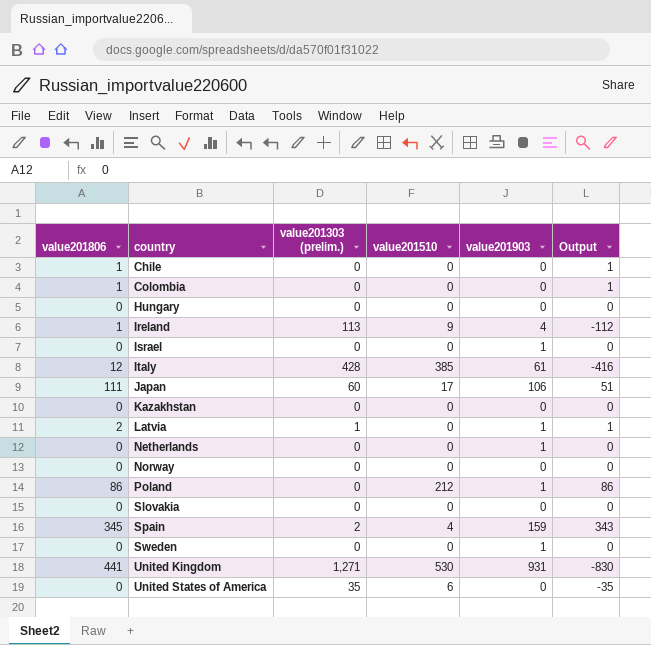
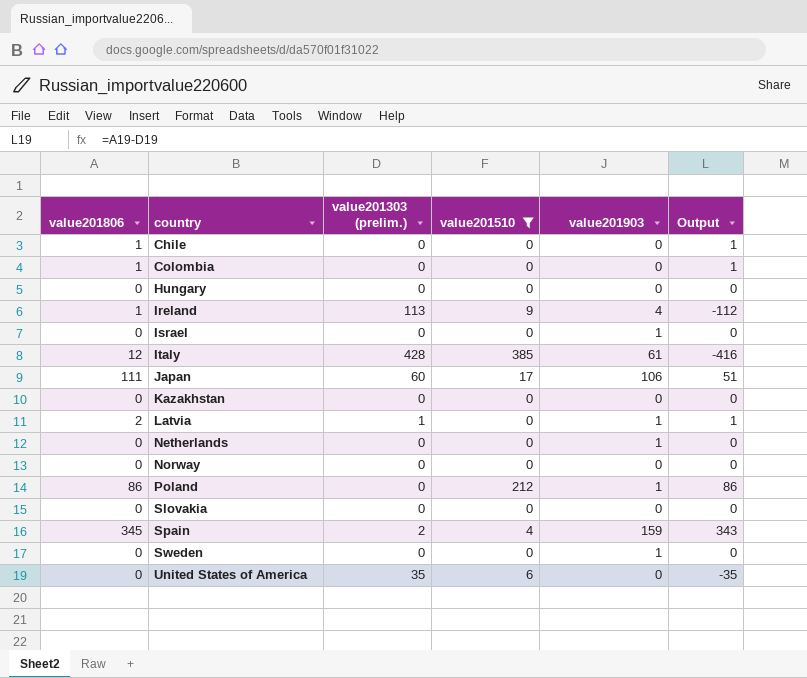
filter: none -> value201510 != 530

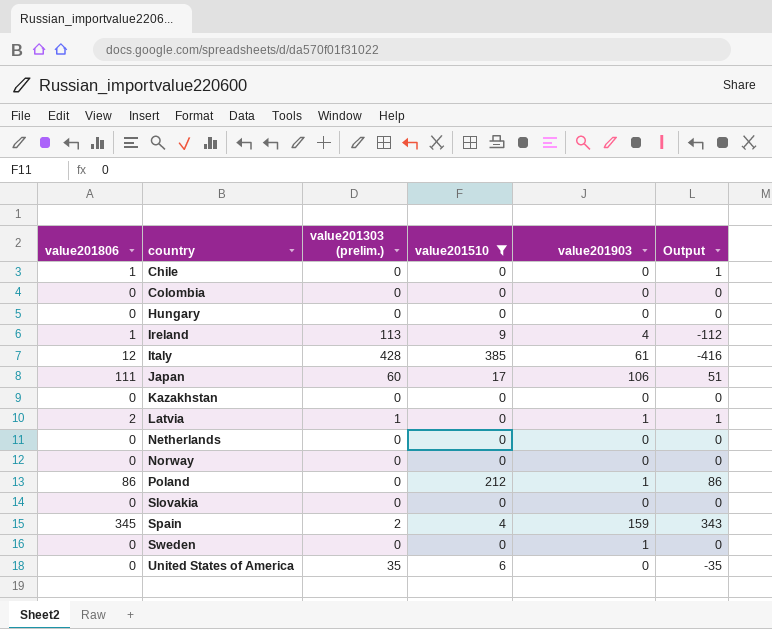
row Israel: 0 | 0 | 0 | 1 | 0 -> none
Colombia | value201806: 1 -> 0
Colombia | Output: 1 -> 0
Netherlands | value201903: 1 -> 0

